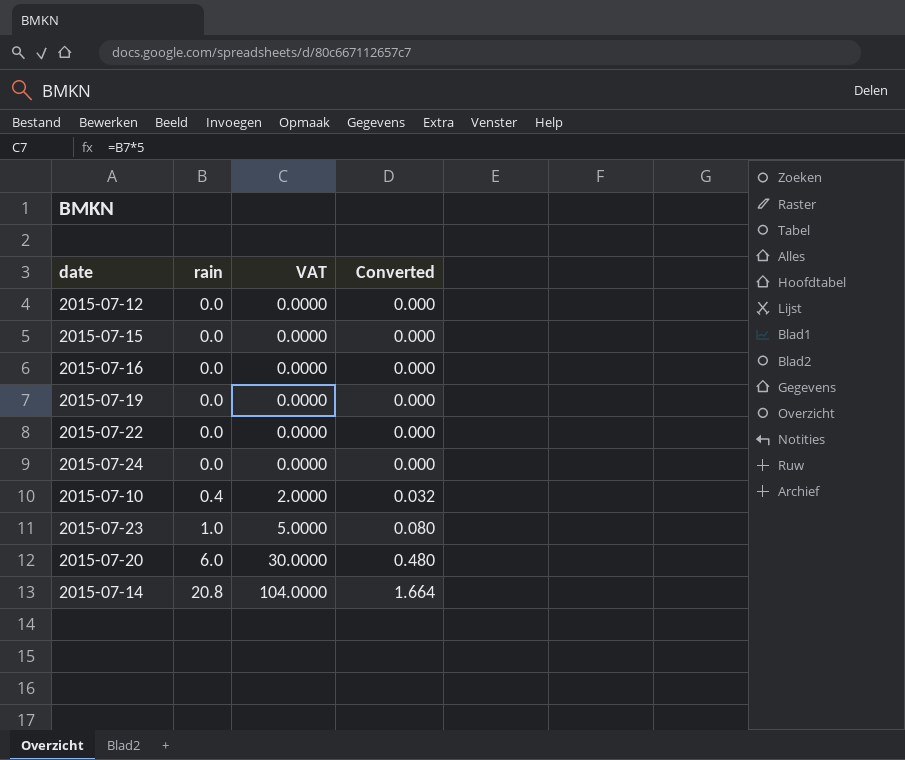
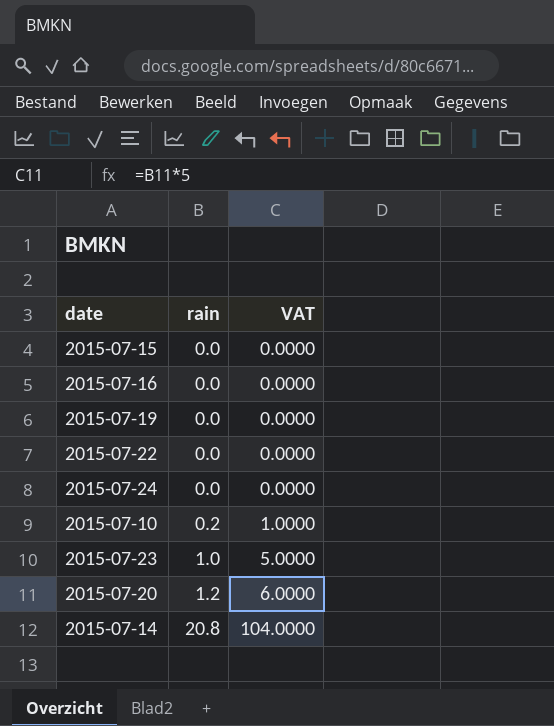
column Converted | formula: [rain] * 0.08 -> none
row 2015-07-12: 0.0 | 0.0000 | 0.000 -> none
2015-07-10 | rain: 0.4 -> 0.2
2015-07-10 | VAT: 2.0000 -> 1.0000
2015-07-20 | rain: 6.0 -> 1.2
2015-07-20 | VAT: 30.0000 -> 6.0000

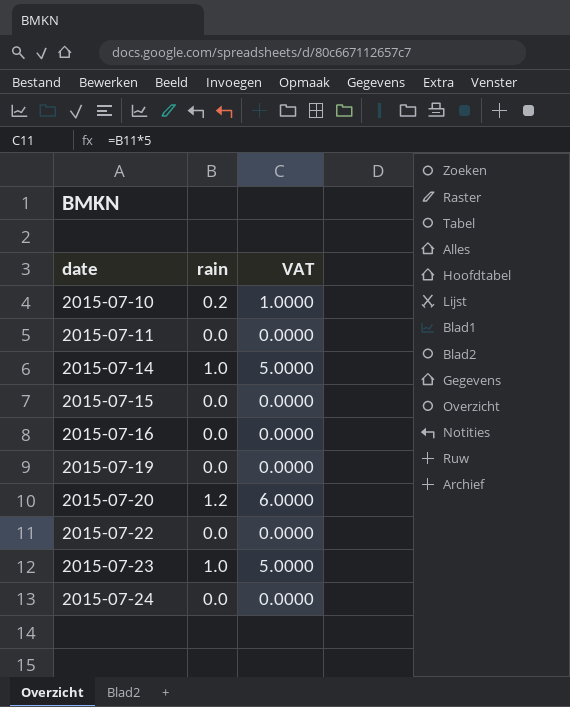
row order: rain ascending -> date ascending
row 2015-07-11: none -> 0.0 | 0.0000
2015-07-14 | rain: 20.8 -> 1.0
2015-07-14 | VAT: 104.0000 -> 5.0000

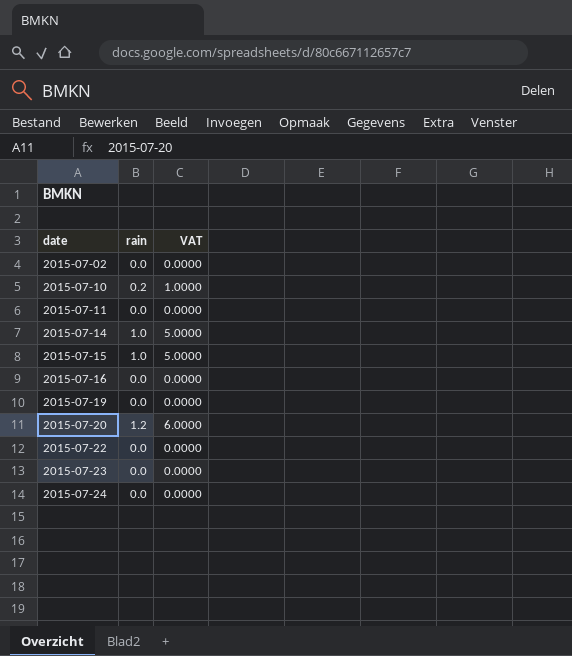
row 2015-07-02: none -> 0.0 | 0.0000
2015-07-15 | rain: 0.0 -> 1.0
2015-07-15 | VAT: 0.0000 -> 5.0000
2015-07-23 | rain: 1.0 -> 0.0
2015-07-23 | VAT: 5.0000 -> 0.0000

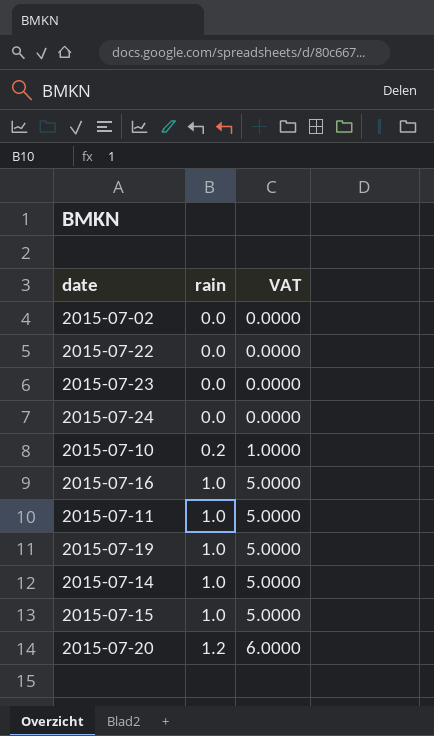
row order: date ascending -> rain ascending
2015-07-16 | rain: 0.0 -> 1.0
2015-07-16 | VAT: 0.0000 -> 5.0000
2015-07-11 | rain: 0.0 -> 1.0
2015-07-11 | VAT: 0.0000 -> 5.0000
2015-07-19 | rain: 0.0 -> 1.0
2015-07-19 | VAT: 0.0000 -> 5.0000

